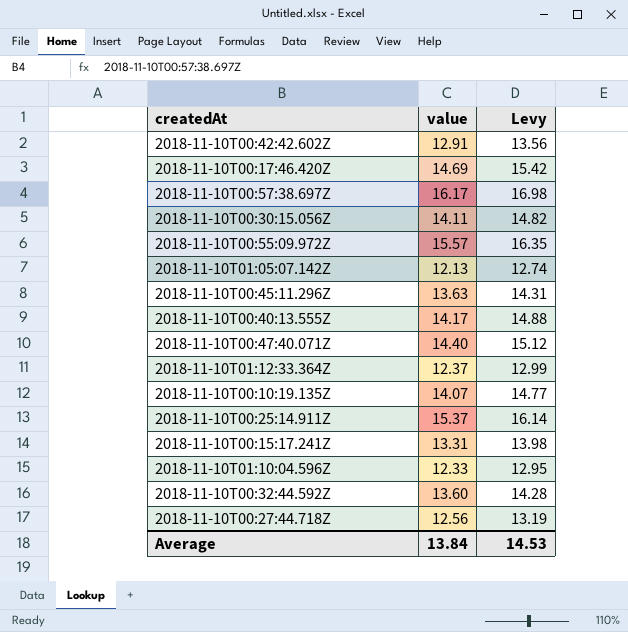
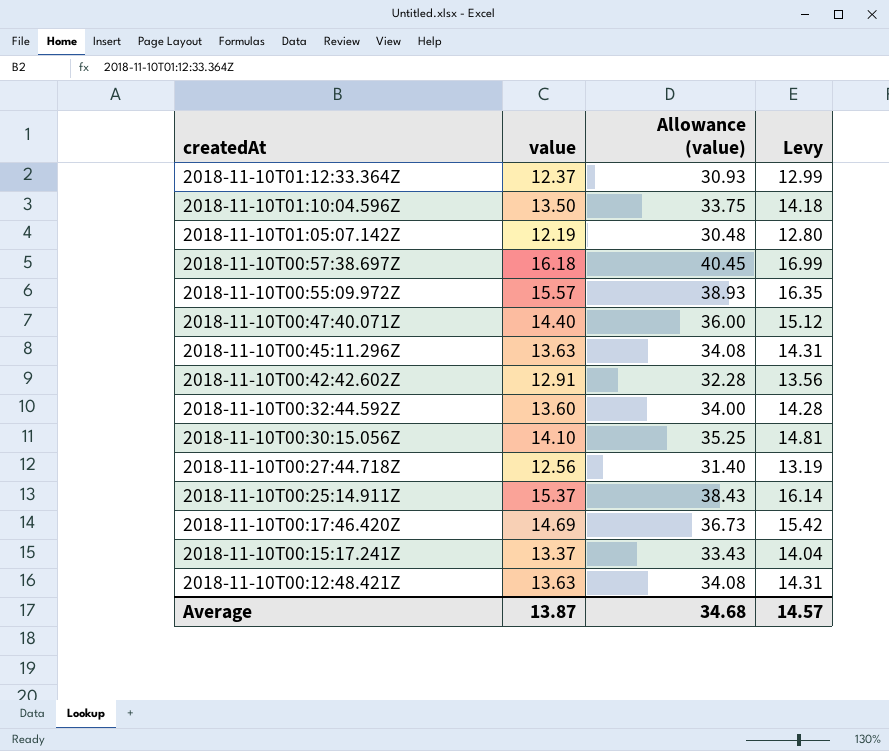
row order: none -> createdAt descending
column Allowance (value) | formula: none -> [value] * 2.5
row 2018-11-10T00:40:13.555Z: 14.17 | 14.88 -> none
row 2018-11-10T00:10:19.135Z: 14.07 | 14.77 -> none
2018-11-10T01:10:04.596Z | value: 12.33 -> 13.50
2018-11-10T01:10:04.596Z | Levy: 12.95 -> 14.18
2018-11-10T01:05:07.142Z | value: 12.13 -> 12.19
2018-11-10T01:05:07.142Z | Levy: 12.74 -> 12.80
2018-11-10T00:57:38.697Z | value: 16.17 -> 16.18
2018-11-10T00:57:38.697Z | Levy: 16.98 -> 16.99
2018-11-10T00:30:15.056Z | value: 14.11 -> 14.10
2018-11-10T00:30:15.056Z | Levy: 14.82 -> 14.81
2018-11-10T00:15:17.241Z | value: 13.31 -> 13.37
2018-11-10T00:15:17.241Z | Levy: 13.98 -> 14.04
row 2018-11-10T00:12:48.421Z: none -> 13.63 | 34.08 | 14.31
Average | value: 13.84 -> 13.87
Average | Levy: 14.53 -> 14.57

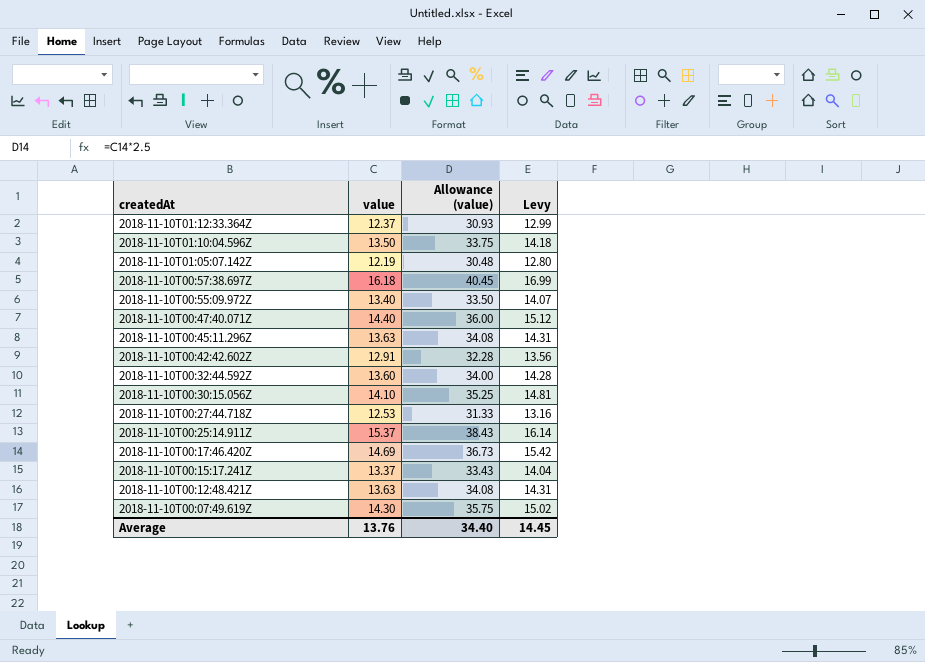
2018-11-10T00:55:09.972Z | value: 15.57 -> 13.40
2018-11-10T00:55:09.972Z | Allowance (value): 38.93 -> 33.50
2018-11-10T00:55:09.972Z | Levy: 16.35 -> 14.07
2018-11-10T00:27:44.718Z | value: 12.56 -> 12.53
2018-11-10T00:27:44.718Z | Allowance (value): 31.40 -> 31.33
2018-11-10T00:27:44.718Z | Levy: 13.19 -> 13.16
row 2018-11-10T00:07:49.619Z: none -> 14.30 | 35.75 | 15.02
Average | value: 13.87 -> 13.76
Average | Allowance (value): 34.68 -> 34.40
Average | Levy: 14.57 -> 14.45

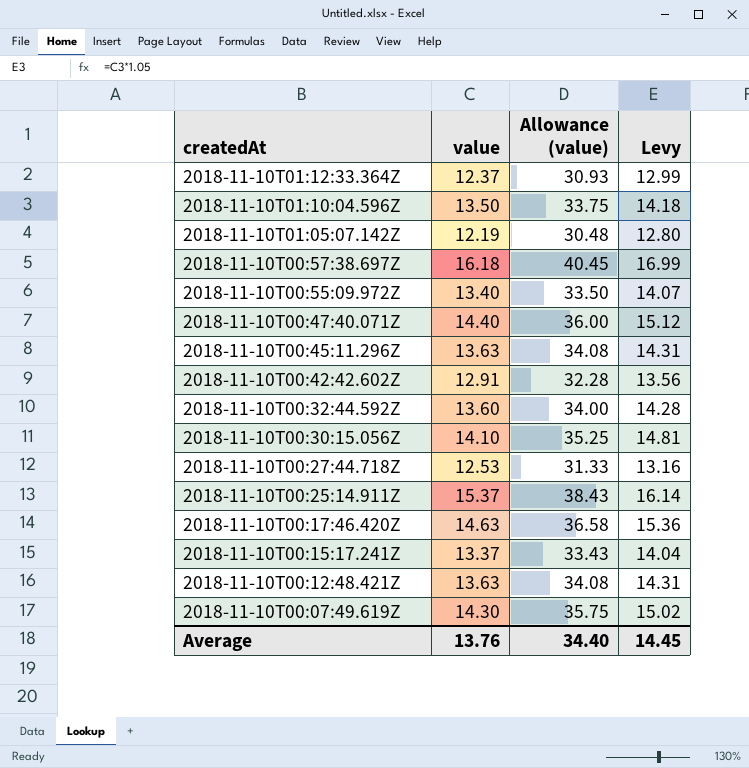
2018-11-10T00:17:46.420Z | value: 14.69 -> 14.63
2018-11-10T00:17:46.420Z | Allowance (value): 36.73 -> 36.58
2018-11-10T00:17:46.420Z | Levy: 15.42 -> 15.36

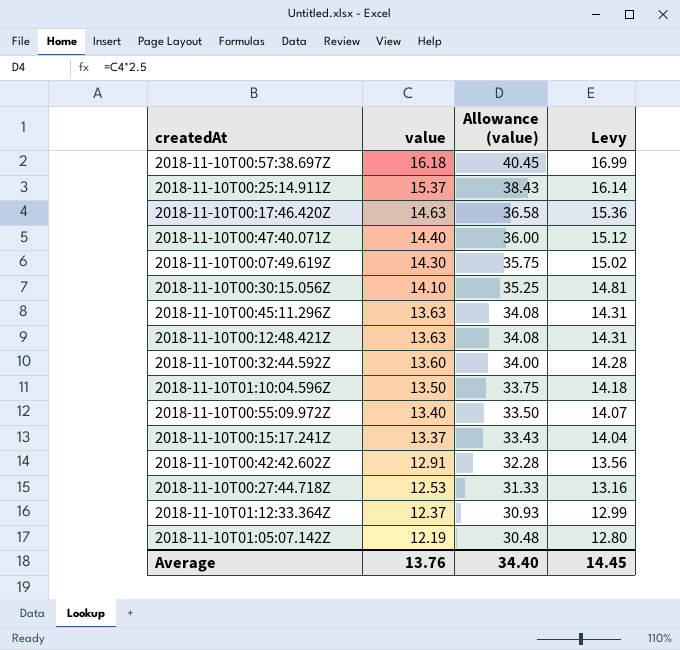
row order: createdAt descending -> value descending

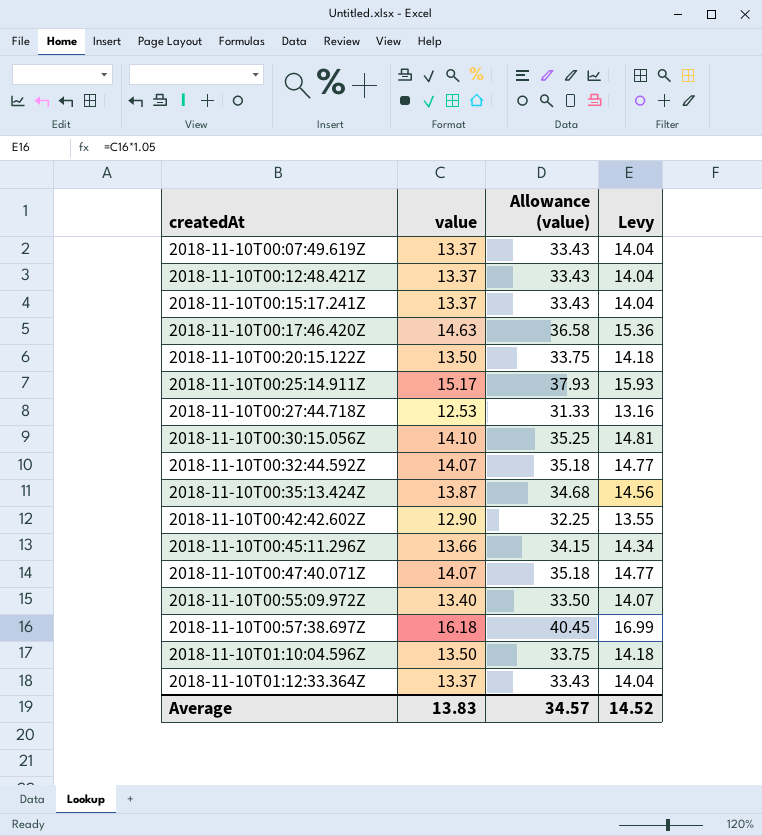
row order: value descending -> createdAt ascending
row 2018-11-10T01:05:07.142Z: 12.19 | 30.48 | 12.80 -> none
2018-11-10T00:07:49.619Z | value: 14.30 -> 13.37
2018-11-10T00:07:49.619Z | Allowance (value): 35.75 -> 33.43
2018-11-10T00:07:49.619Z | Levy: 15.02 -> 14.04
2018-11-10T00:12:48.421Z | value: 13.63 -> 13.37
2018-11-10T00:12:48.421Z | Allowance (value): 34.08 -> 33.43
2018-11-10T00:12:48.421Z | Levy: 14.31 -> 14.04
row 2018-11-10T00:20:15.122Z: none -> 13.50 | 33.75 | 14.18
2018-11-10T00:25:14.911Z | value: 15.37 -> 15.17
2018-11-10T00:25:14.911Z | Allowance (value): 38.43 -> 37.93
2018-11-10T00:25:14.911Z | Levy: 16.14 -> 15.93
2018-11-10T00:32:44.592Z | value: 13.60 -> 14.07
2018-11-10T00:32:44.592Z | Allowance (value): 34.00 -> 35.18
2018-11-10T00:32:44.592Z | Levy: 14.28 -> 14.77
row 2018-11-10T00:35:13.424Z: none -> 13.87 | 34.68 | 14.56
2018-11-10T00:42:42.602Z | value: 12.91 -> 12.90
2018-11-10T00:42:42.602Z | Allowance (value): 32.28 -> 32.25
2018-11-10T00:42:42.602Z | Levy: 13.56 -> 13.55
2018-11-10T00:45:11.296Z | value: 13.63 -> 13.66
2018-11-10T00:45:11.296Z | Allowance (value): 34.08 -> 34.15
2018-11-10T00:45:11.296Z | Levy: 14.31 -> 14.34
2018-11-10T00:47:40.071Z | value: 14.40 -> 14.07
2018-11-10T00:47:40.071Z | Allowance (value): 36.00 -> 35.18
2018-11-10T00:47:40.071Z | Levy: 15.12 -> 14.77
2018-11-10T01:12:33.364Z | value: 12.37 -> 13.37
2018-11-10T01:12:33.364Z | Allowance (value): 30.93 -> 33.43
2018-11-10T01:12:33.364Z | Levy: 12.99 -> 14.04
Average | value: 13.76 -> 13.83
Average | Allowance (value): 34.40 -> 34.57
Average | Levy: 14.45 -> 14.52

